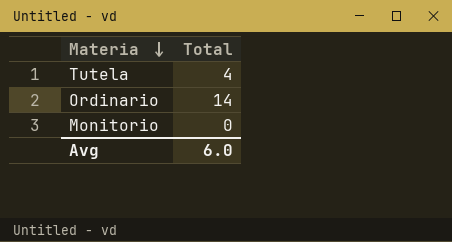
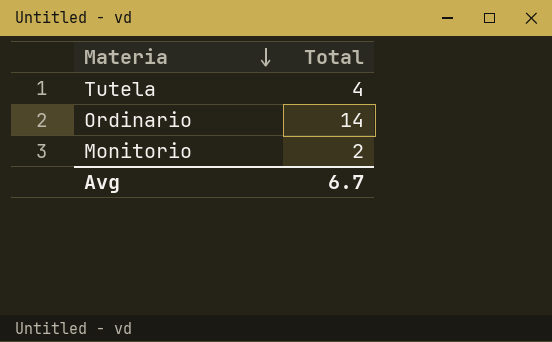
Monitorio | Total: 0 -> 2
Avg | Total: 6.0 -> 6.7

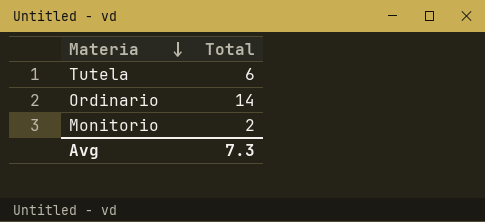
Tutela | Total: 4 -> 6
Avg | Total: 6.7 -> 7.3

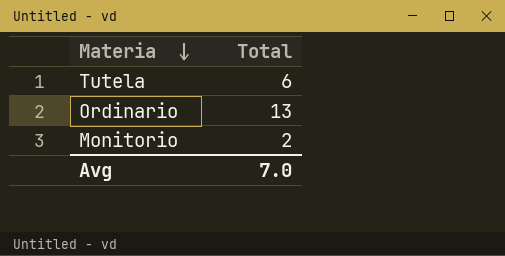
Ordinario | Total: 14 -> 13
Avg | Total: 7.3 -> 7.0

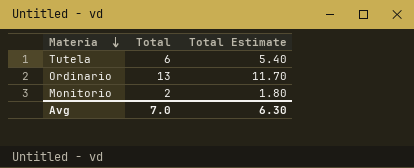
column Total Estimate | formula: none -> [Total] * 0.9

